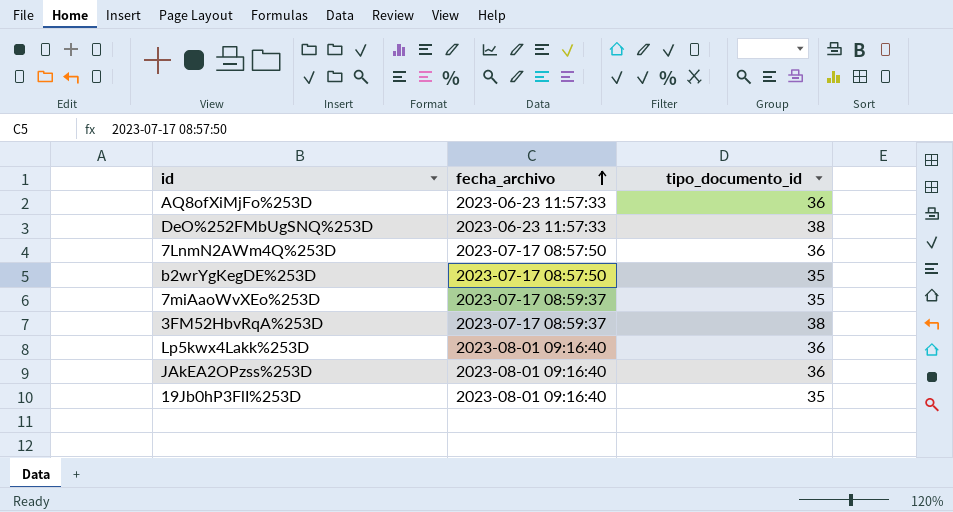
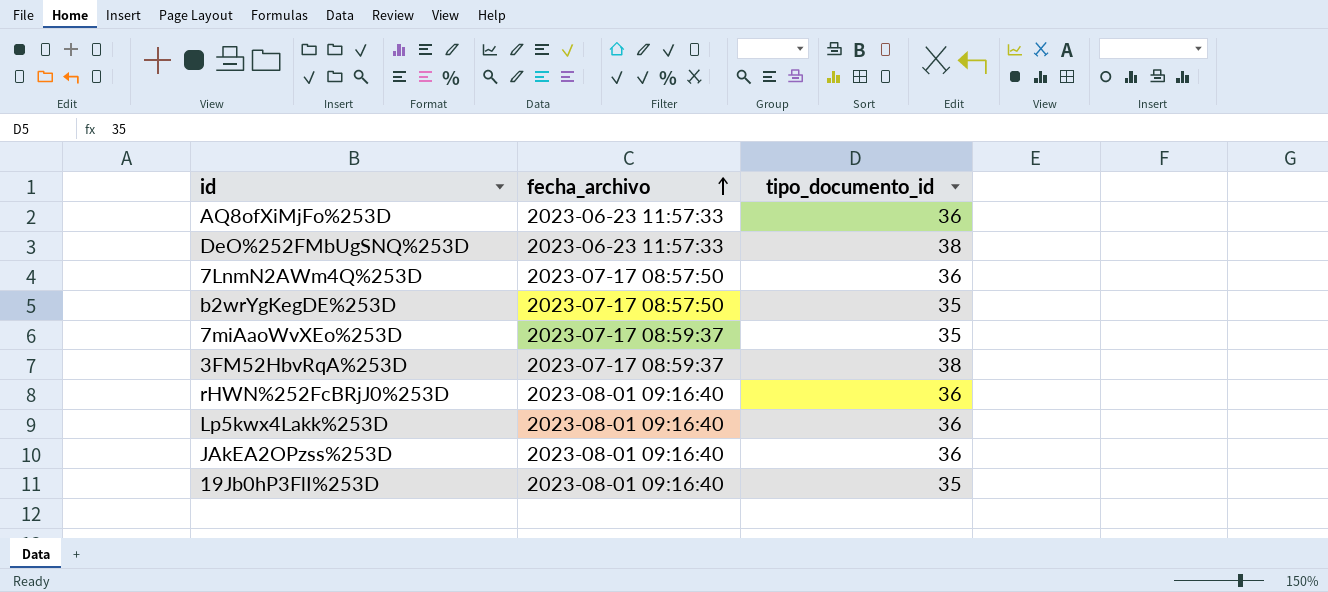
row rHWN%252FcBRjJ0%253D: none -> 2023-08-01 09:16:40 | 36

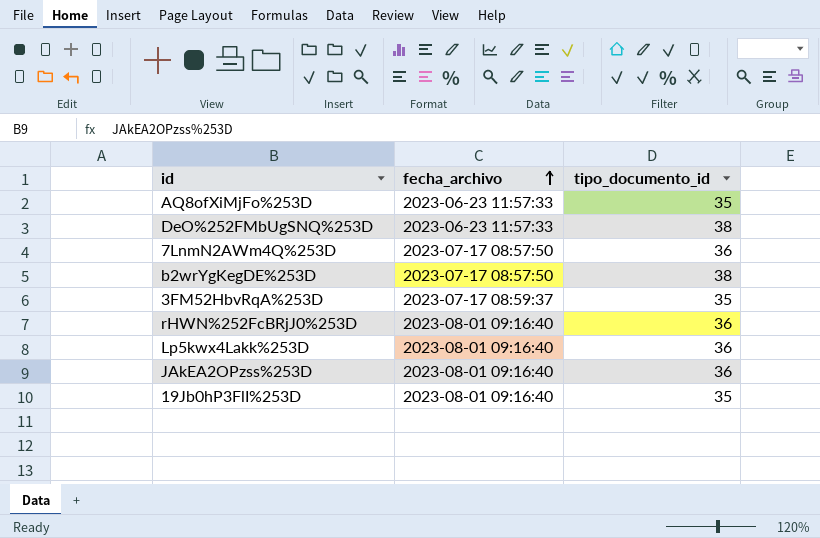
row 7miAaoWvXEo%253D: 2023-07-17 08:59:37 | 35 -> none
AQ8ofXiMjFo%253D | tipo_documento_id: 36 -> 35
b2wrYgKegDE%253D | tipo_documento_id: 35 -> 38
3FM52HbvRqA%253D | tipo_documento_id: 38 -> 35

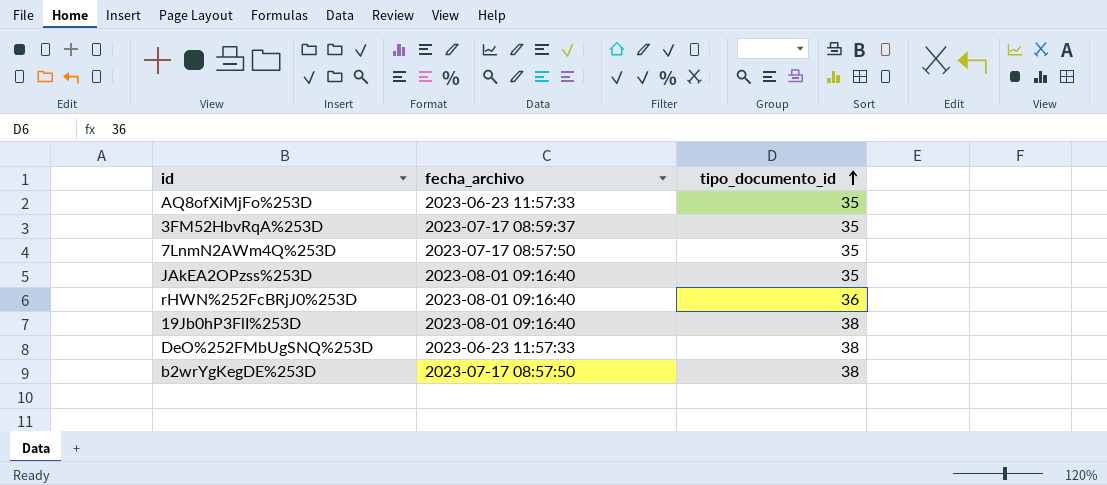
row order: fecha_archivo ascending -> tipo_documento_id ascending
row Lp5kwx4Lakk%253D: 2023-08-01 09:16:40 | 36 -> none
7LnmN2AWm4Q%253D | tipo_documento_id: 36 -> 35
JAkEA2OPzss%253D | tipo_documento_id: 36 -> 35
19Jb0hP3FlI%253D | tipo_documento_id: 35 -> 38

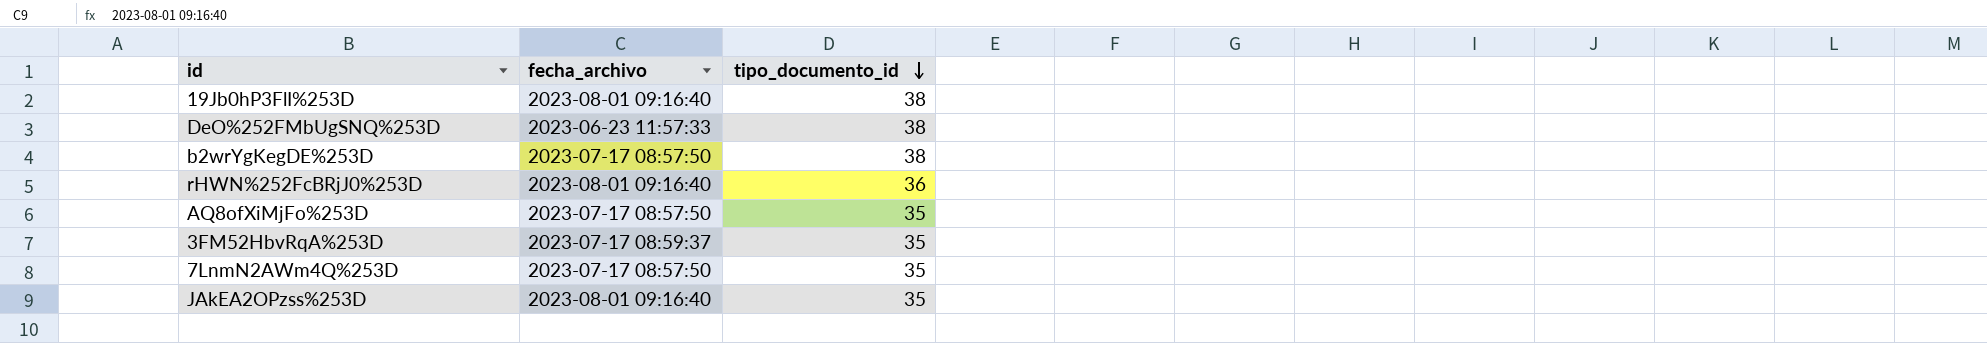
row order: tipo_documento_id ascending -> tipo_documento_id descending
AQ8ofXiMjFo%253D | fecha_archivo: 2023-06-23 11:57:33 -> 2023-07-17 08:57:50

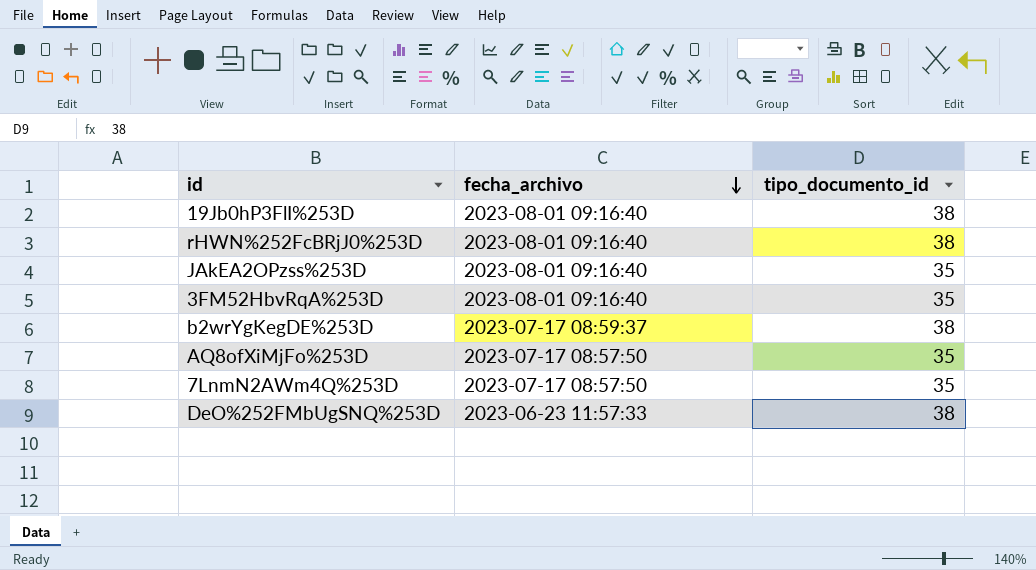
row order: tipo_documento_id descending -> fecha_archivo descending
rHWN%252FcBRjJ0%253D | tipo_documento_id: 36 -> 38
3FM52HbvRqA%253D | fecha_archivo: 2023-07-17 08:59:37 -> 2023-08-01 09:16:40
b2wrYgKegDE%253D | fecha_archivo: 2023-07-17 08:57:50 -> 2023-07-17 08:59:37

